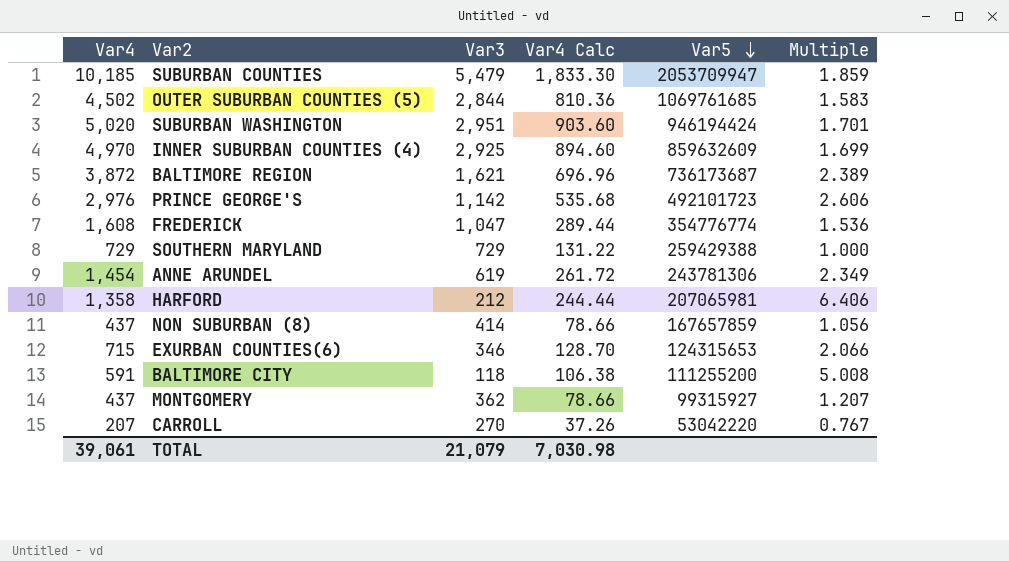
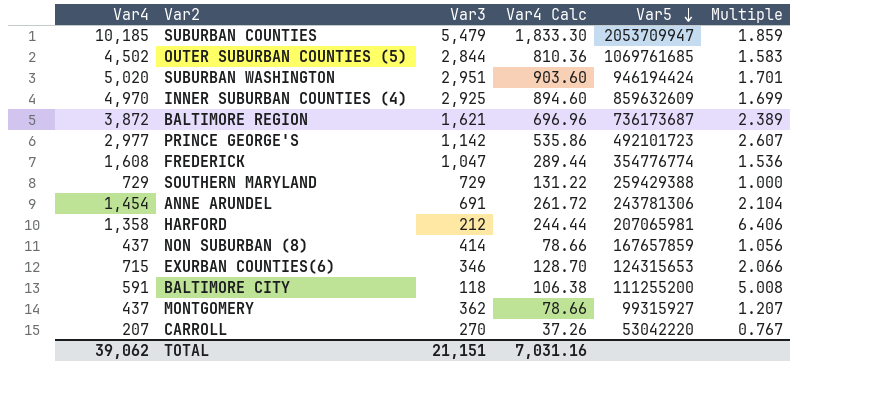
PRINCE GEORGE'S | Var4: 2,976 -> 2,977
PRINCE GEORGE'S | Var4 Calc: 535.68 -> 535.86
PRINCE GEORGE'S | Multiple: 2.606 -> 2.607
ANNE ARUNDEL | Var3: 619 -> 691
ANNE ARUNDEL | Multiple: 2.349 -> 2.104
TOTAL | Var4: 39,061 -> 39,062
TOTAL | Var3: 21,079 -> 21,151
TOTAL | Var4 Calc: 7,030.98 -> 7,031.16

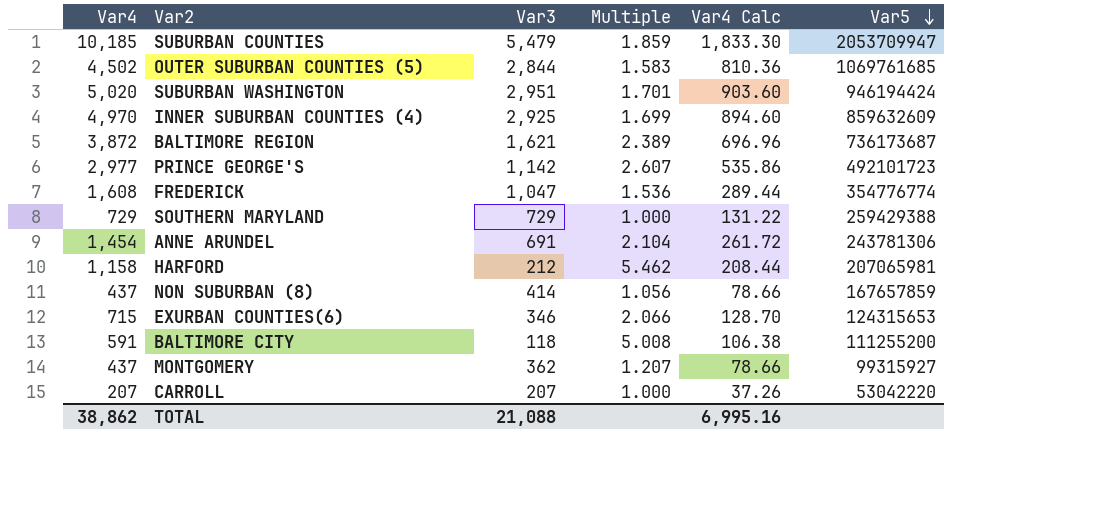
column Multiple | position: 6 -> 4
HARFORD | Var4: 1,358 -> 1,158
HARFORD | Multiple: 6.406 -> 5.462
HARFORD | Var4 Calc: 244.44 -> 208.44
CARROLL | Var3: 270 -> 207
CARROLL | Multiple: 0.767 -> 1.000
TOTAL | Var4: 39,062 -> 38,862
TOTAL | Var3: 21,151 -> 21,088
TOTAL | Var4 Calc: 7,031.16 -> 6,995.16

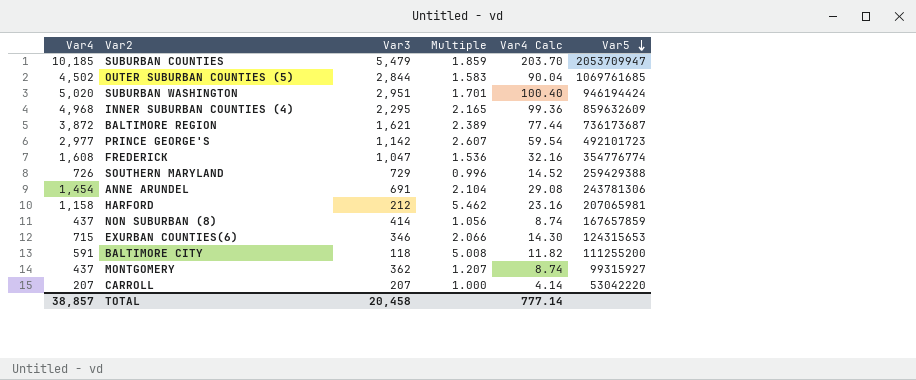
column Var4 Calc | formula: [Var4] * 0.18 -> [Var4] * 0.02
INNER SUBURBAN COUNTIES (4) | Var4: 4,970 -> 4,968
INNER SUBURBAN COUNTIES (4) | Var3: 2,925 -> 2,295
INNER SUBURBAN COUNTIES (4) | Multiple: 1.699 -> 2.165
SOUTHERN MARYLAND | Var4: 729 -> 726
SOUTHERN MARYLAND | Multiple: 1.000 -> 0.996
TOTAL | Var4: 38,862 -> 38,857
TOTAL | Var3: 21,088 -> 20,458
TOTAL | Var4 Calc: 6,995.16 -> 777.14

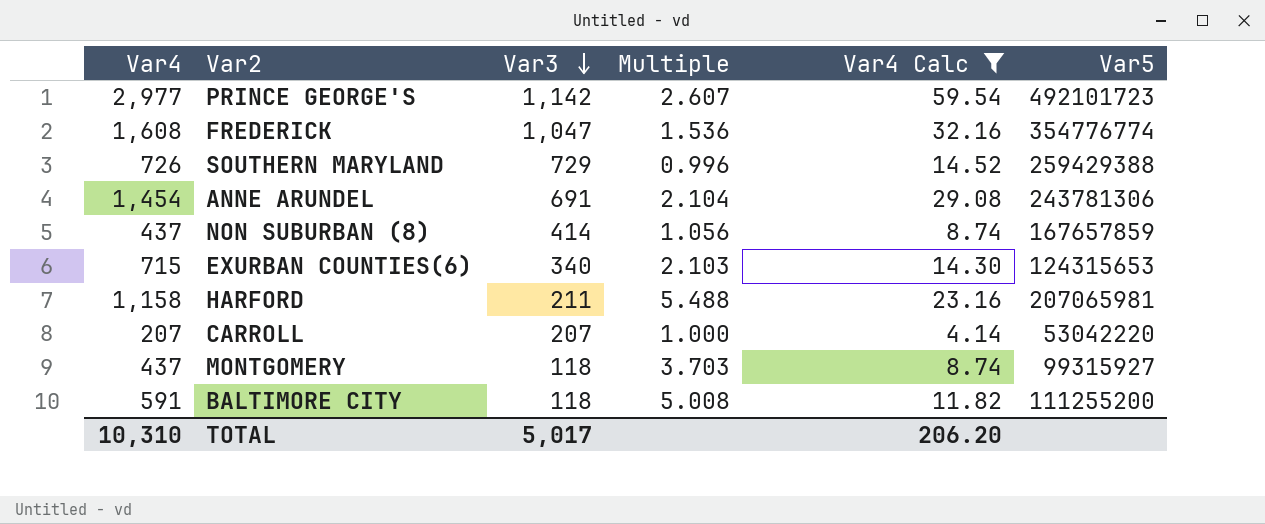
filter: none -> Var4 Calc <= 59.54
row order: Var5 descending -> Var3 descending
EXURBAN COUNTIES(6) | Var3: 346 -> 340
EXURBAN COUNTIES(6) | Multiple: 2.066 -> 2.103
HARFORD | Var3: 212 -> 211
HARFORD | Multiple: 5.462 -> 5.488
MONTGOMERY | Var3: 362 -> 118
MONTGOMERY | Multiple: 1.207 -> 3.703
TOTAL | Var4: 38,857 -> 10,310
TOTAL | Var3: 20,458 -> 5,017
TOTAL | Var4 Calc: 777.14 -> 206.20

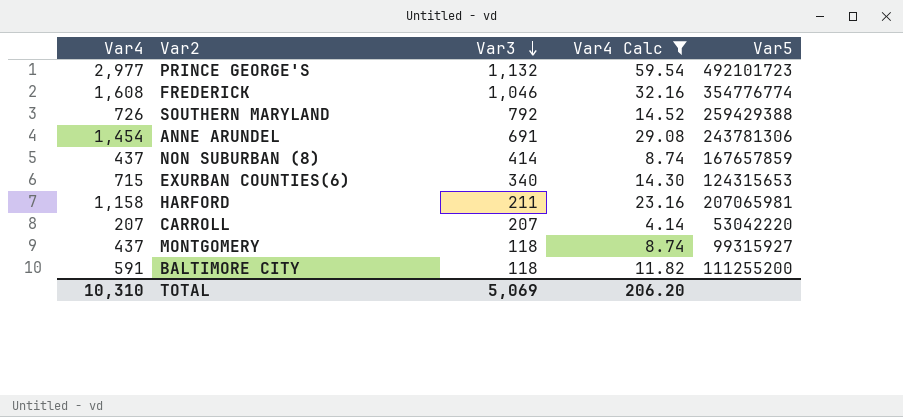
column Multiple | formula: [Var4] / [Var3] -> none
PRINCE GEORGE'S | Var3: 1,142 -> 1,132
FREDERICK | Var3: 1,047 -> 1,046
SOUTHERN MARYLAND | Var3: 729 -> 792
TOTAL | Var3: 5,017 -> 5,069

